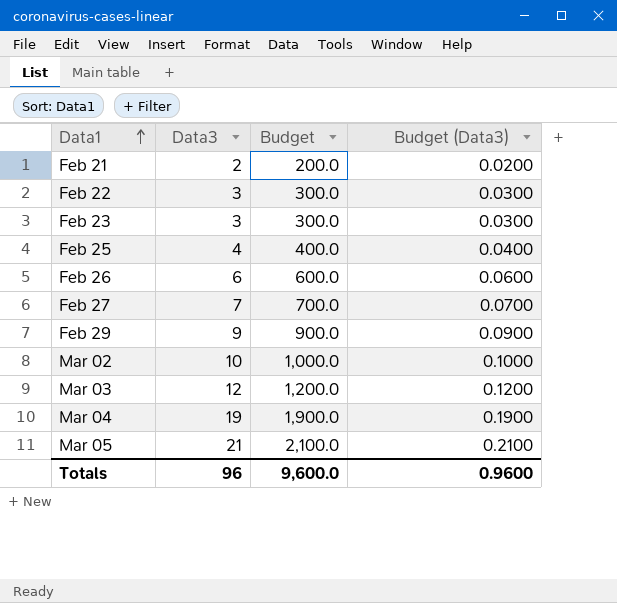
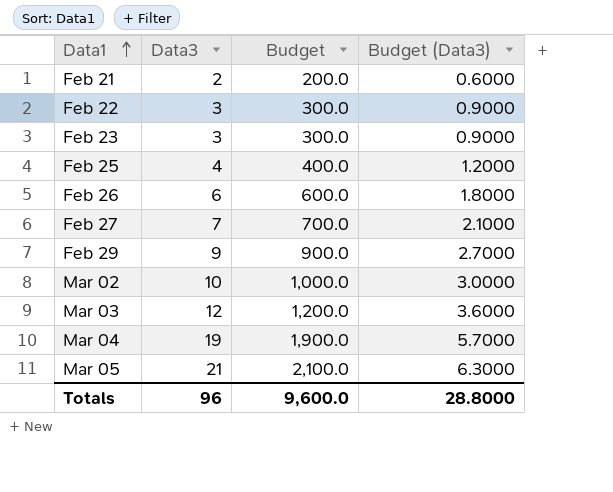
column Budget (Data3) | formula: [Data3] * 0.01 -> [Data3] * 0.3
Totals | Budget (Data3): 0.9600 -> 28.8000

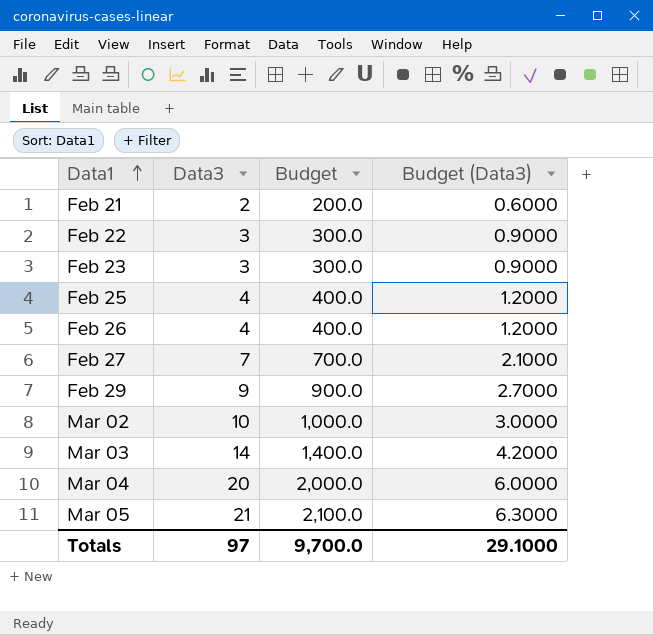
Feb 26 | Data3: 6 -> 4
Feb 26 | Budget: 600.0 -> 400.0
Feb 26 | Budget (Data3): 1.8000 -> 1.2000
Mar 03 | Data3: 12 -> 14
Mar 03 | Budget: 1,200.0 -> 1,400.0
Mar 03 | Budget (Data3): 3.6000 -> 4.2000
Mar 04 | Data3: 19 -> 20
Mar 04 | Budget: 1,900.0 -> 2,000.0
Mar 04 | Budget (Data3): 5.7000 -> 6.0000
Totals | Data3: 96 -> 97
Totals | Budget: 9,600.0 -> 9,700.0
Totals | Budget (Data3): 28.8000 -> 29.1000

